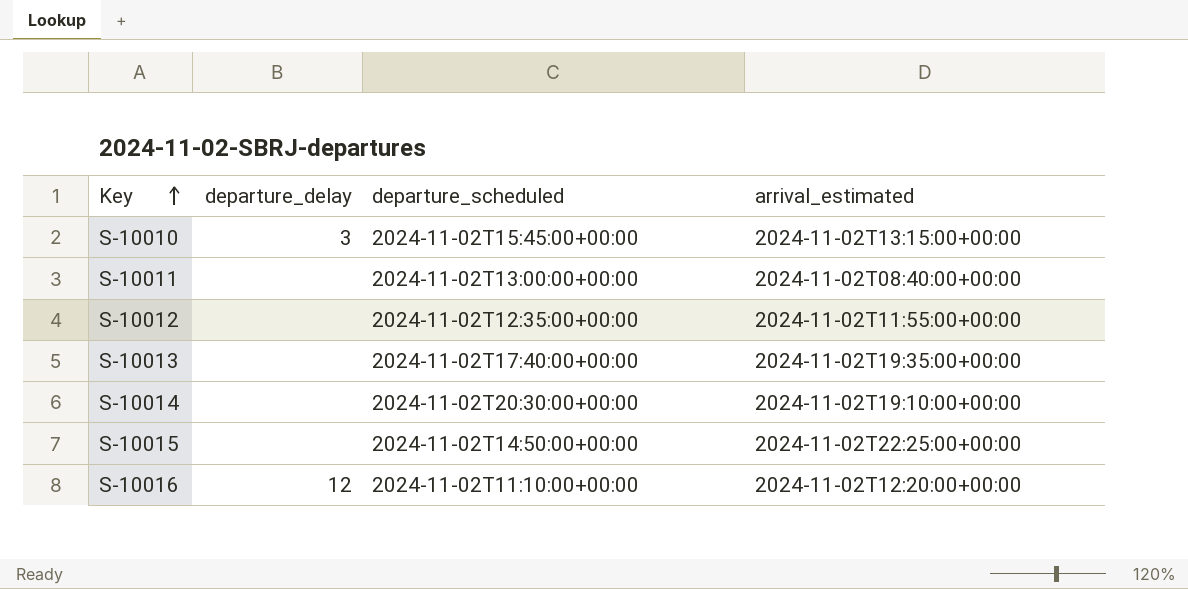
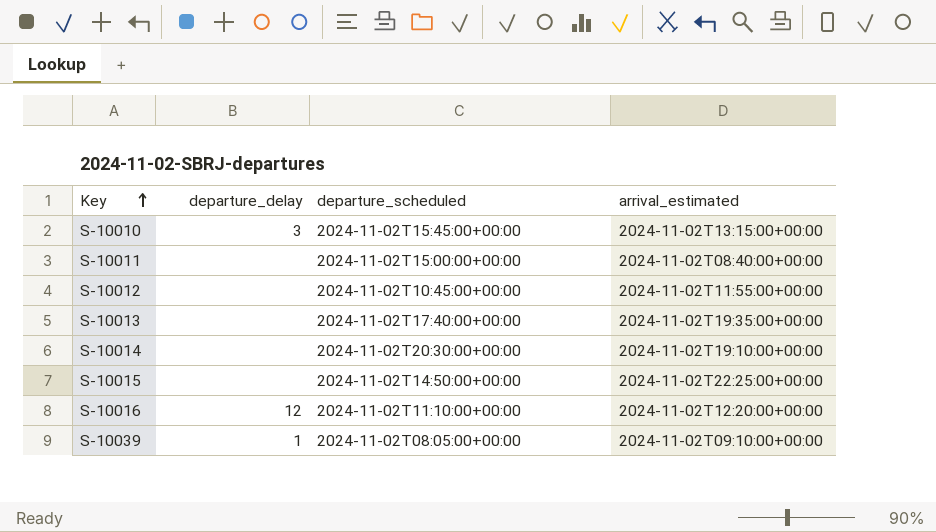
S-10011 | departure_scheduled: 2024-11-02T13:00:00+00:00 -> 2024-11-02T15:00:00+00:00
S-10012 | departure_scheduled: 2024-11-02T12:35:00+00:00 -> 2024-11-02T10:45:00+00:00
row S-10039: none -> 1 | 2024-11-02T08:05:00+00:00 | 2024-11-02T09:10:00+00:00

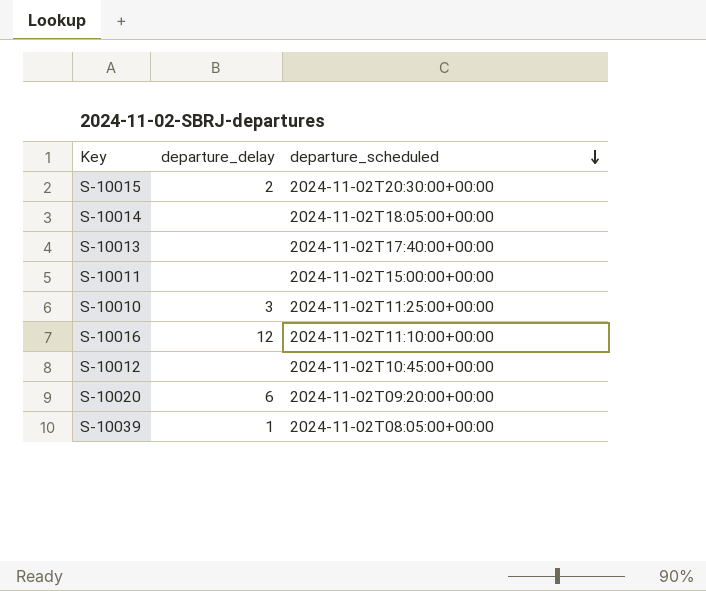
row order: Key ascending -> departure_scheduled descending
column arrival_estimated | position: 4 -> none
S-10015 | departure_delay: none -> 2
S-10015 | departure_scheduled: 2024-11-02T14:50:00+00:00 -> 2024-11-02T20:30:00+00:00
S-10014 | departure_scheduled: 2024-11-02T20:30:00+00:00 -> 2024-11-02T18:05:00+00:00
S-10010 | departure_scheduled: 2024-11-02T15:45:00+00:00 -> 2024-11-02T11:25:00+00:00
row S-10020: none -> 6 | 2024-11-02T09:20:00+00:00

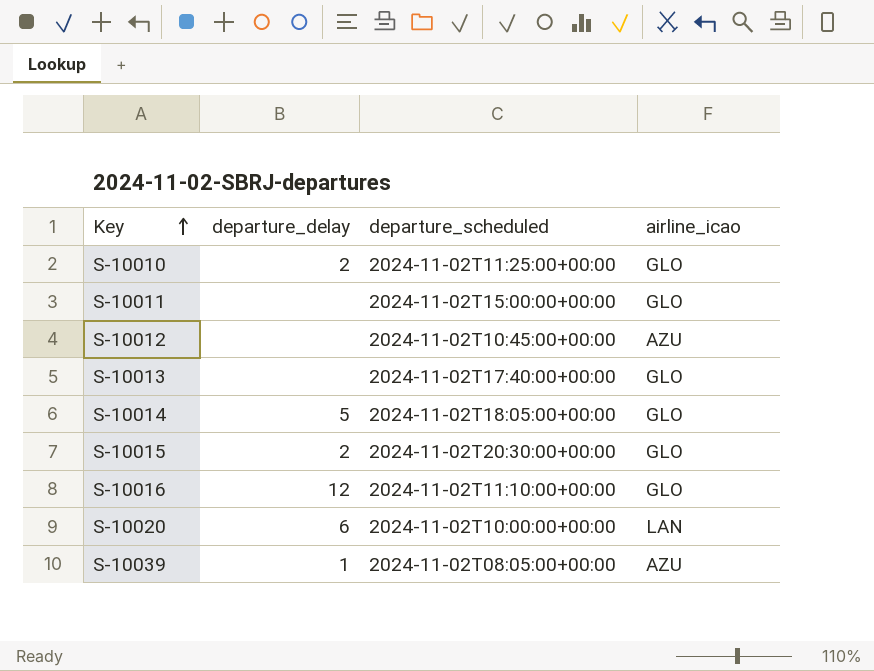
row order: departure_scheduled descending -> Key ascending
column airline_icao | position: none -> 4
S-10010 | departure_delay: 3 -> 2
S-10014 | departure_delay: none -> 5
S-10020 | departure_scheduled: 2024-11-02T09:20:00+00:00 -> 2024-11-02T10:00:00+00:00

